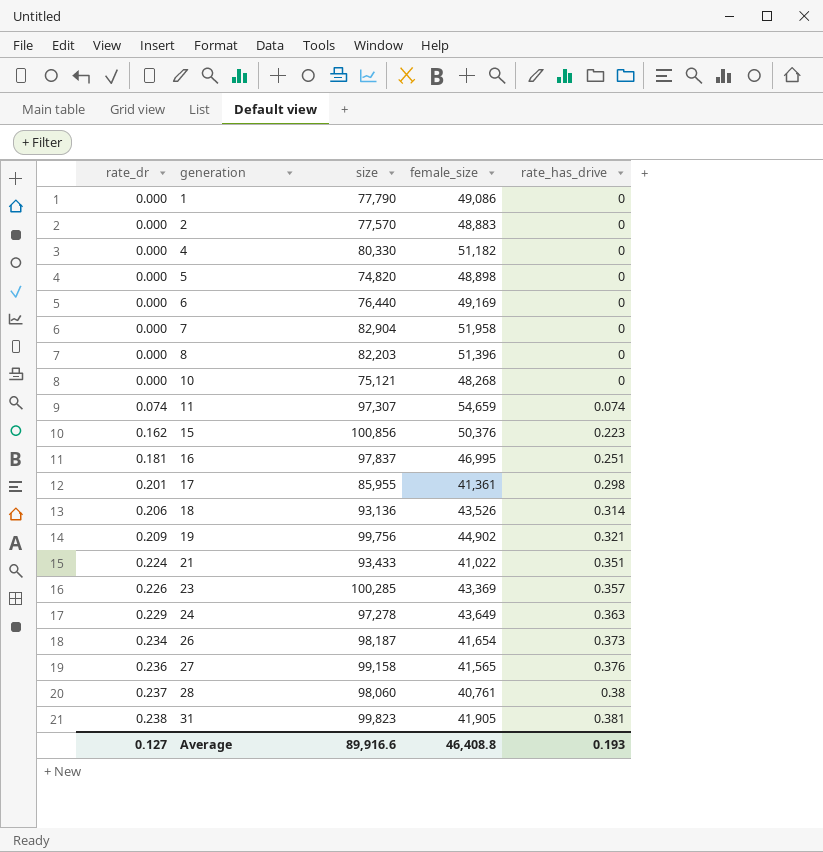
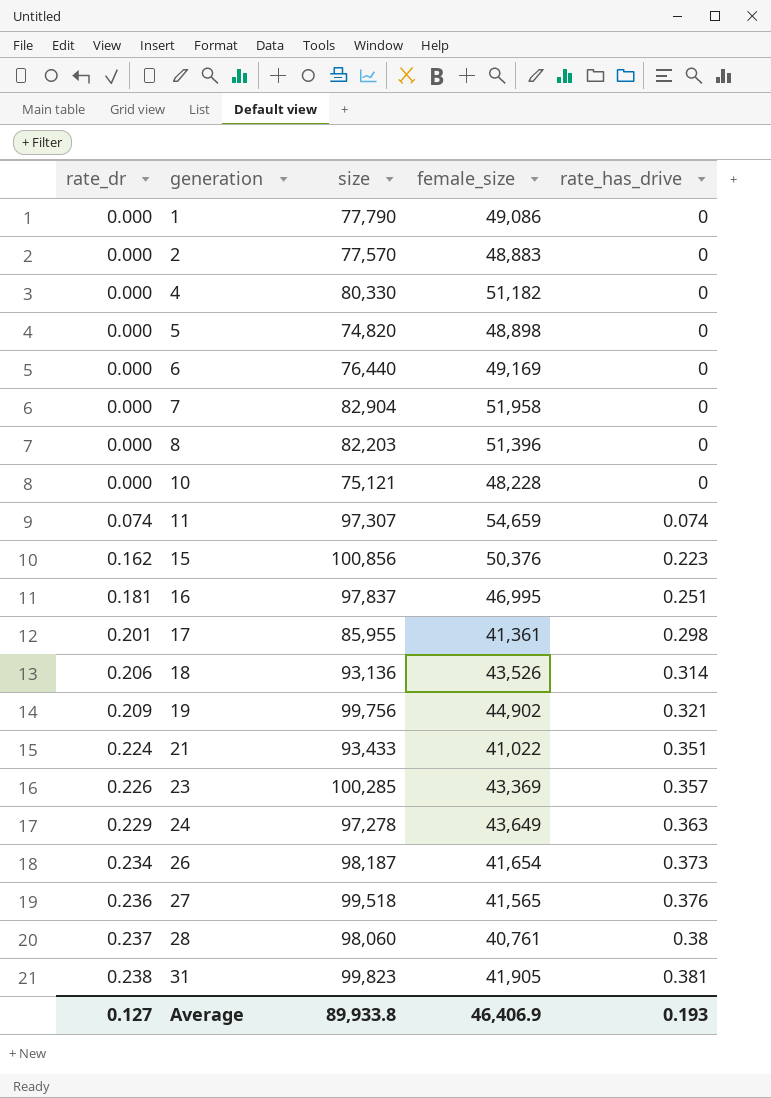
10 | female_size: 48,268 -> 48,228
27 | size: 99,158 -> 99,518
Average | size: 89,916.6 -> 89,933.8
Average | female_size: 46,408.8 -> 46,406.9

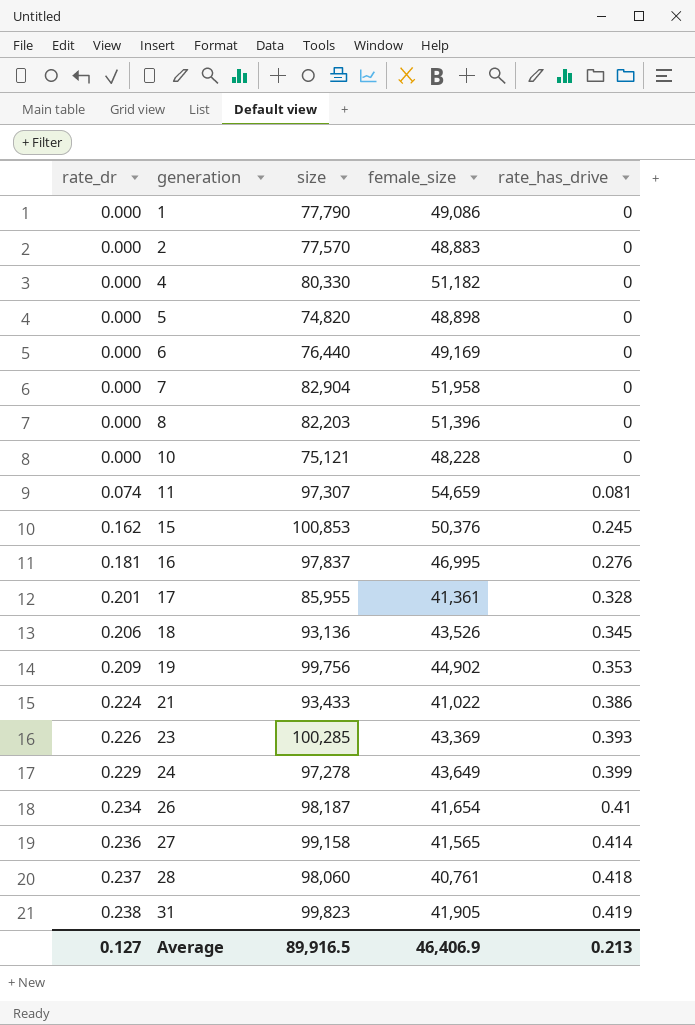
11 | rate_has_drive: 0.074 -> 0.081
15 | size: 100,856 -> 100,853
15 | rate_has_drive: 0.223 -> 0.245
16 | rate_has_drive: 0.251 -> 0.276
17 | rate_has_drive: 0.298 -> 0.328
18 | rate_has_drive: 0.314 -> 0.345
19 | rate_has_drive: 0.321 -> 0.353
21 | rate_has_drive: 0.351 -> 0.386
23 | rate_has_drive: 0.357 -> 0.393
24 | rate_has_drive: 0.363 -> 0.399
26 | rate_has_drive: 0.373 -> 0.41
27 | size: 99,518 -> 99,158
27 | rate_has_drive: 0.376 -> 0.414
28 | rate_has_drive: 0.38 -> 0.418
31 | rate_has_drive: 0.381 -> 0.419
Average | size: 89,933.8 -> 89,916.5
Average | rate_has_drive: 0.193 -> 0.213

